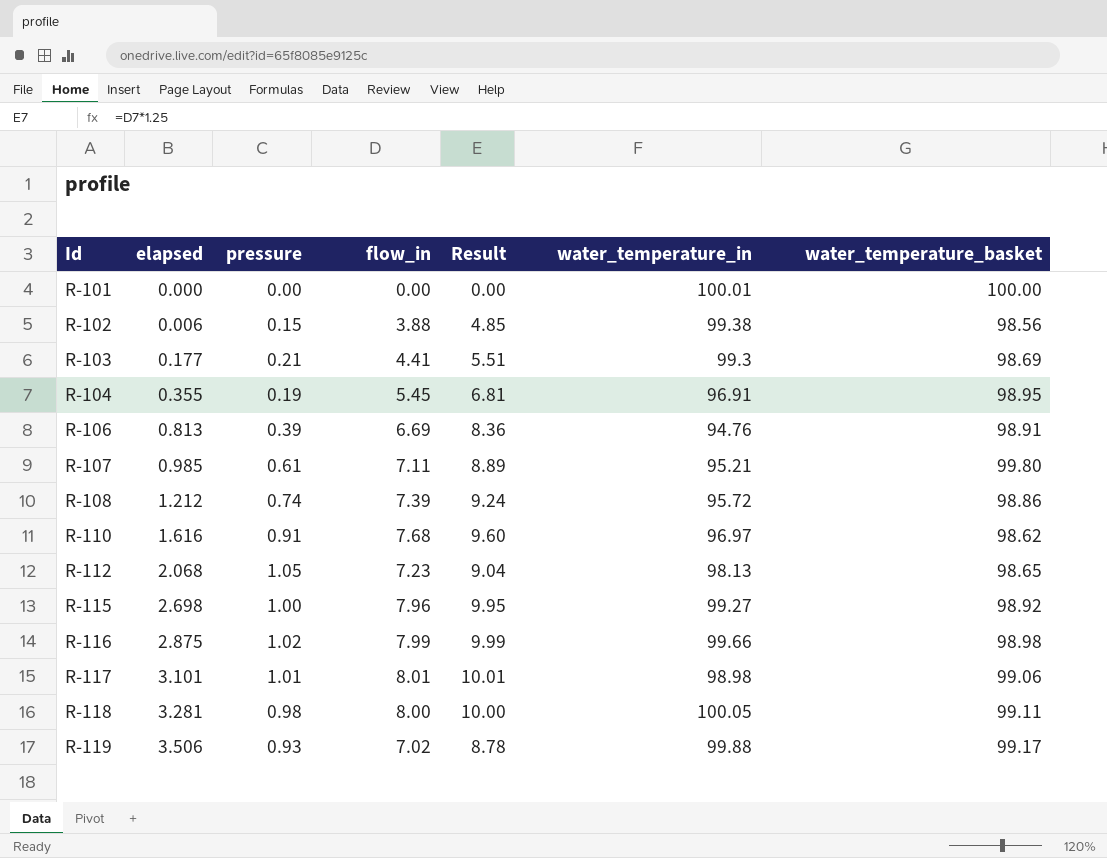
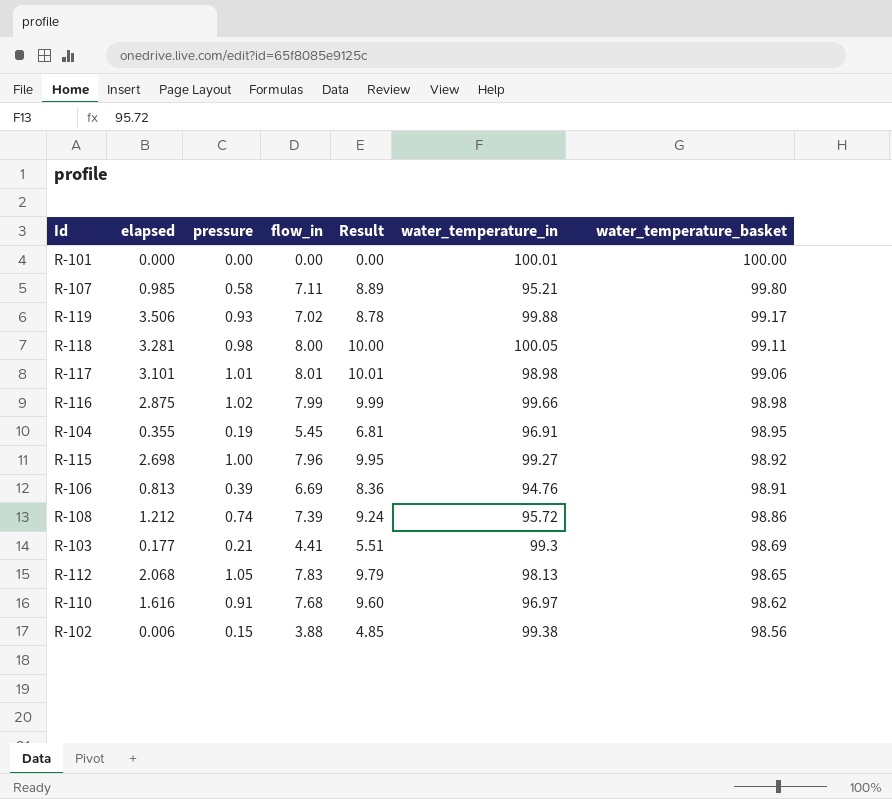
row order: Id ascending -> water_temperature_basket descending
R-107 | pressure: 0.61 -> 0.58
R-112 | flow_in: 7.23 -> 7.83
R-112 | Result: 9.04 -> 9.79

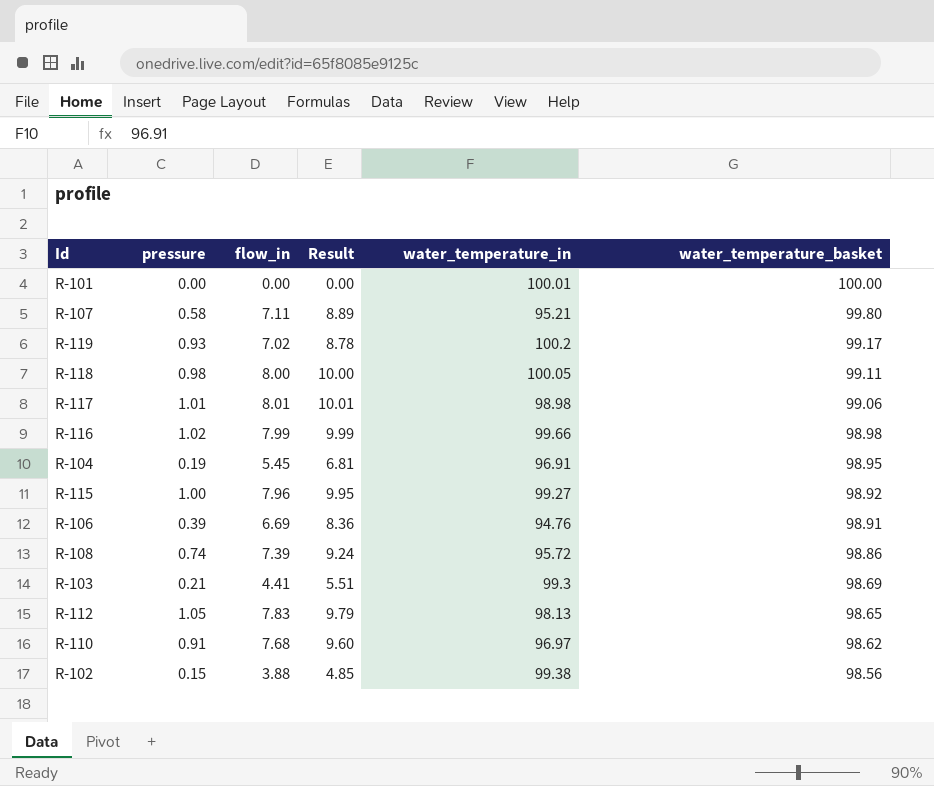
column elapsed | position: 2 -> none
R-119 | water_temperature_in: 99.88 -> 100.2

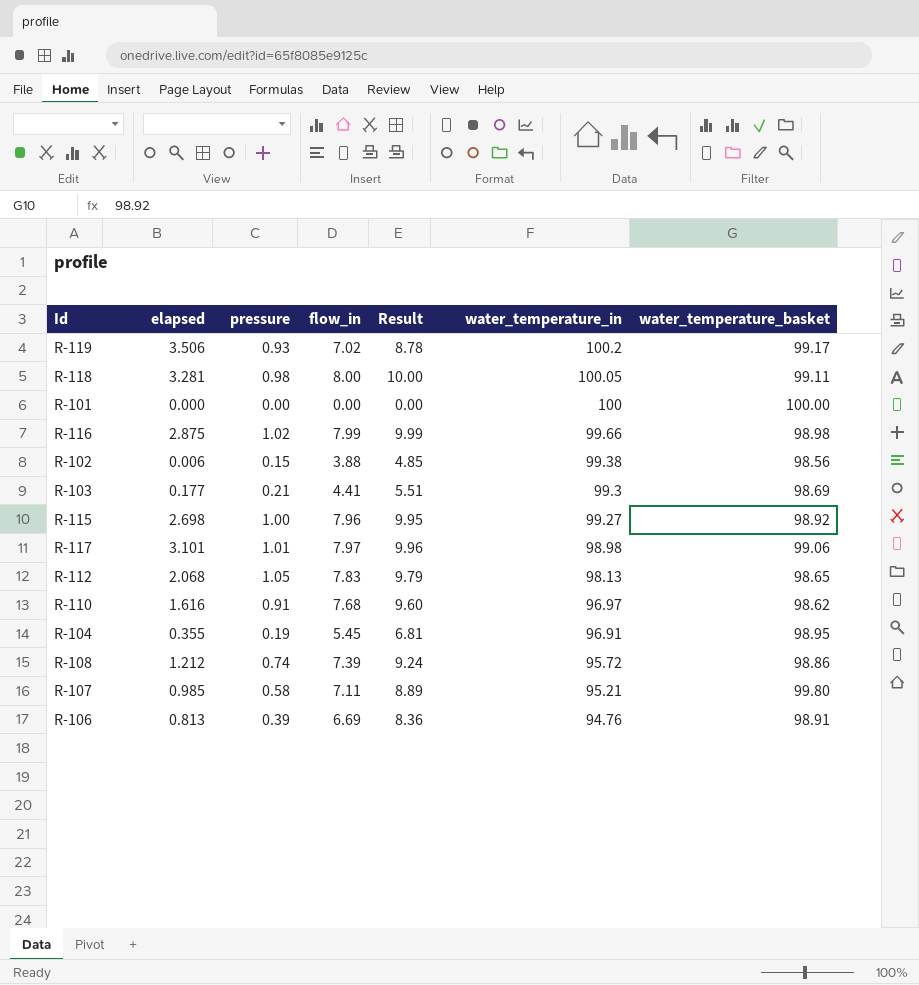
row order: water_temperature_basket descending -> water_temperature_in descending
column elapsed | position: none -> 2
R-101 | water_temperature_in: 100.01 -> 100
R-117 | flow_in: 8.01 -> 7.97
R-117 | Result: 10.01 -> 9.96

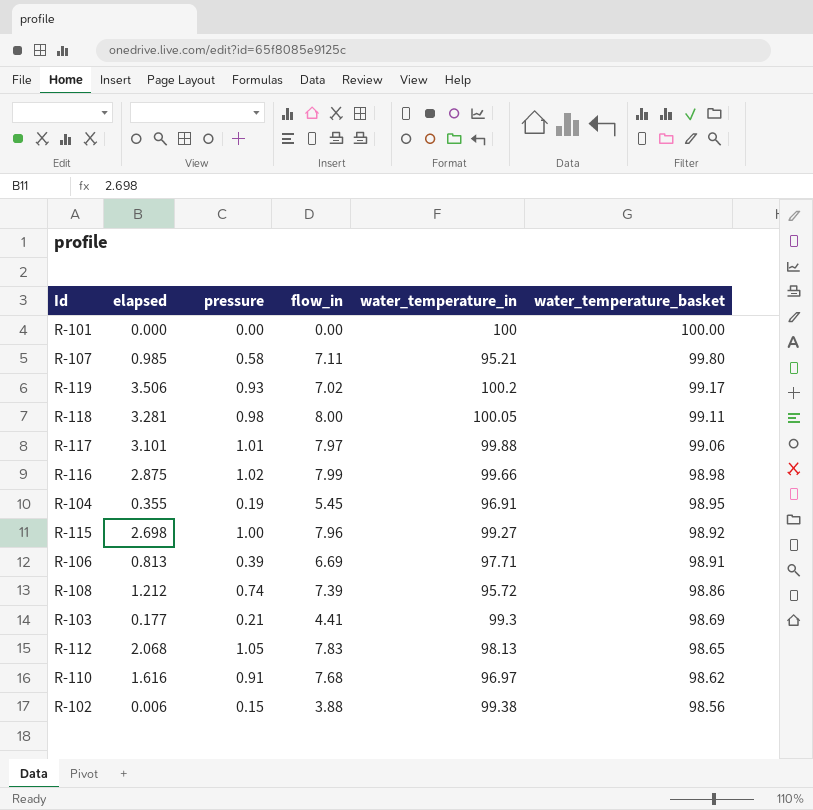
row order: water_temperature_in descending -> water_temperature_basket descending
column Result | formula: [flow_in] * 1.25 -> none
R-117 | water_temperature_in: 98.98 -> 99.88
R-106 | water_temperature_in: 94.76 -> 97.71

